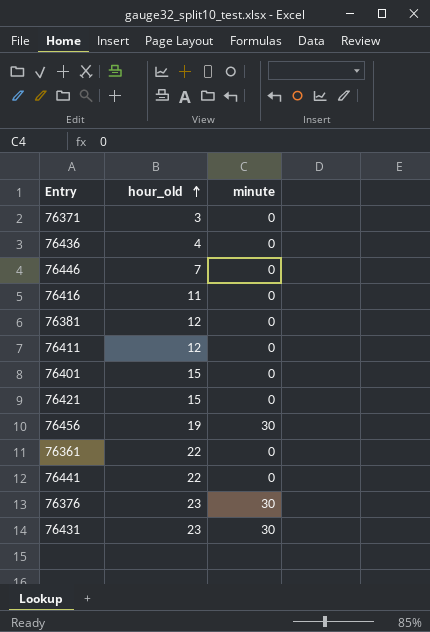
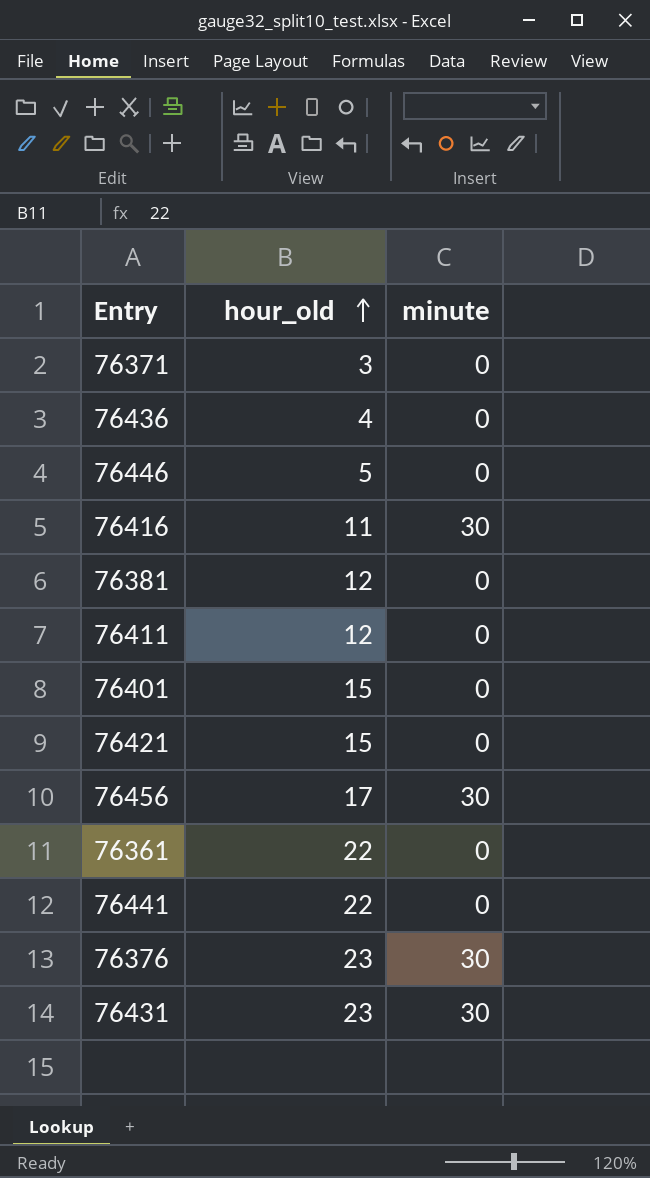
76446 | hour_old: 7 -> 5
76416 | minute: 0 -> 30
76456 | hour_old: 19 -> 17

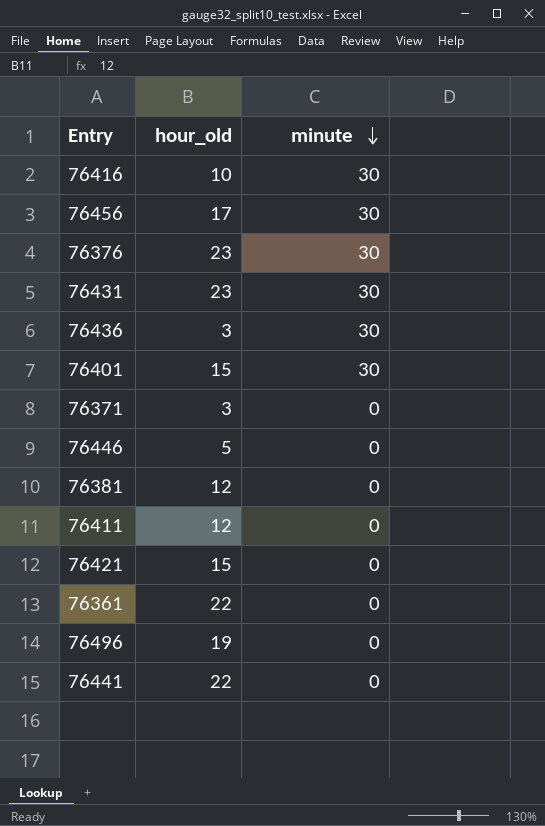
row order: hour_old ascending -> minute descending
76416 | hour_old: 11 -> 10
76436 | hour_old: 4 -> 3
76436 | minute: 0 -> 30
76401 | minute: 0 -> 30
row 76496: none -> 19 | 0

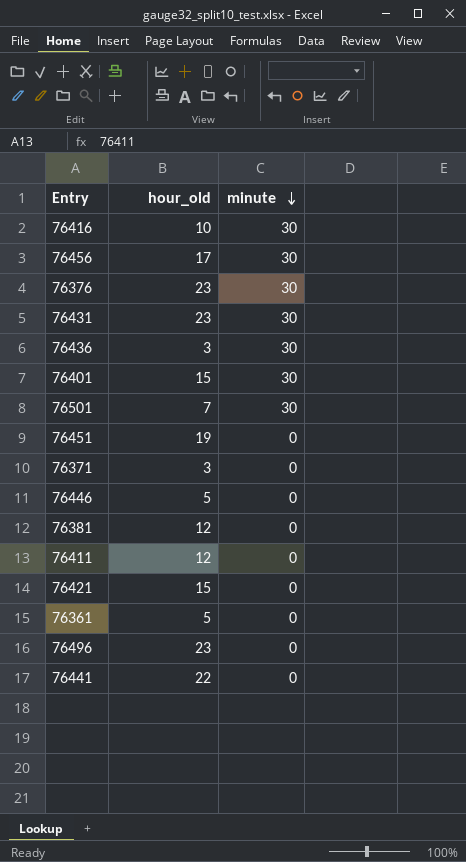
row 76501: none -> 7 | 30
row 76451: none -> 19 | 0
76361 | hour_old: 22 -> 5
76496 | hour_old: 19 -> 23

